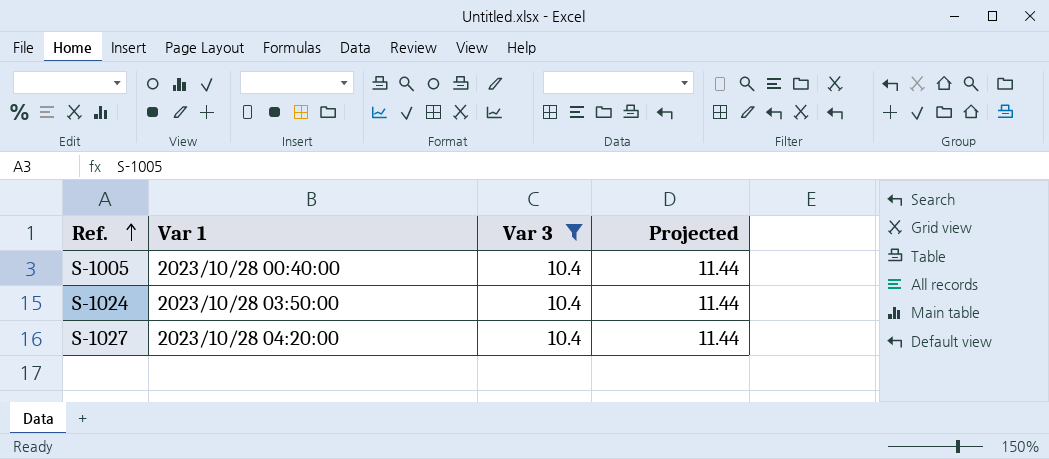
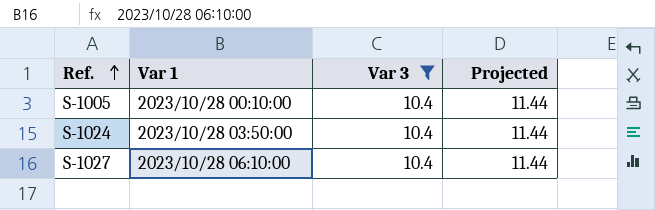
S-1005 | Var 1: 2023/10/28 00:40:00 -> 2023/10/28 00:10:00
S-1027 | Var 1: 2023/10/28 04:20:00 -> 2023/10/28 06:10:00

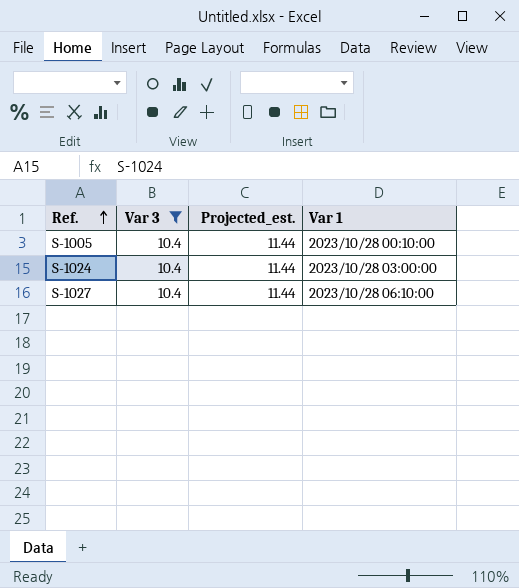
column name: Projected -> Projected_est.
column Var 1 | position: 2 -> 4
S-1024 | Var 1: 2023/10/28 03:50:00 -> 2023/10/28 03:00:00

